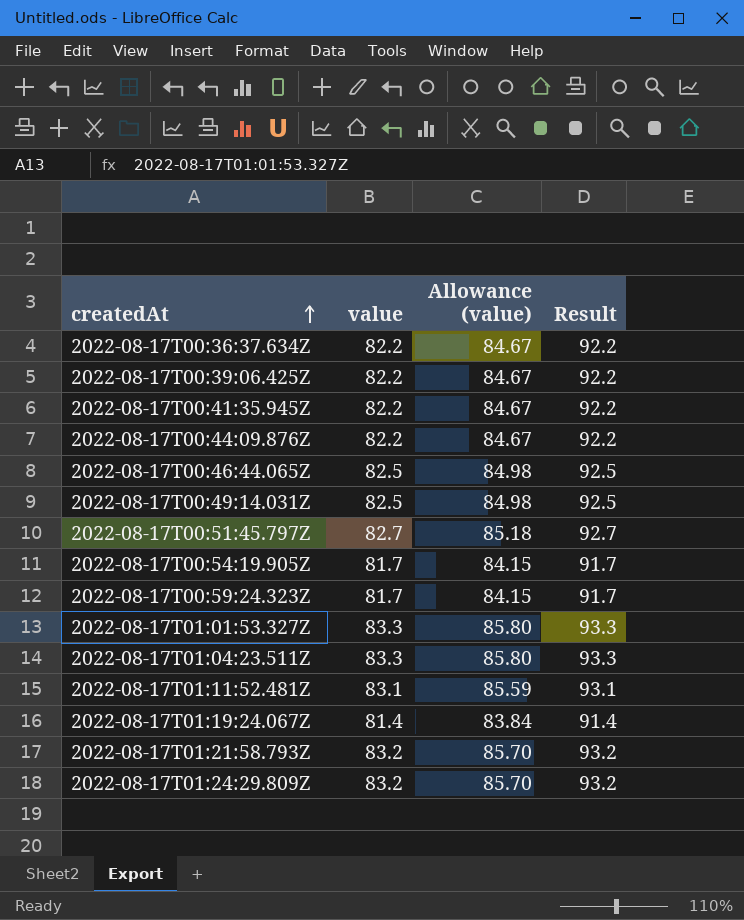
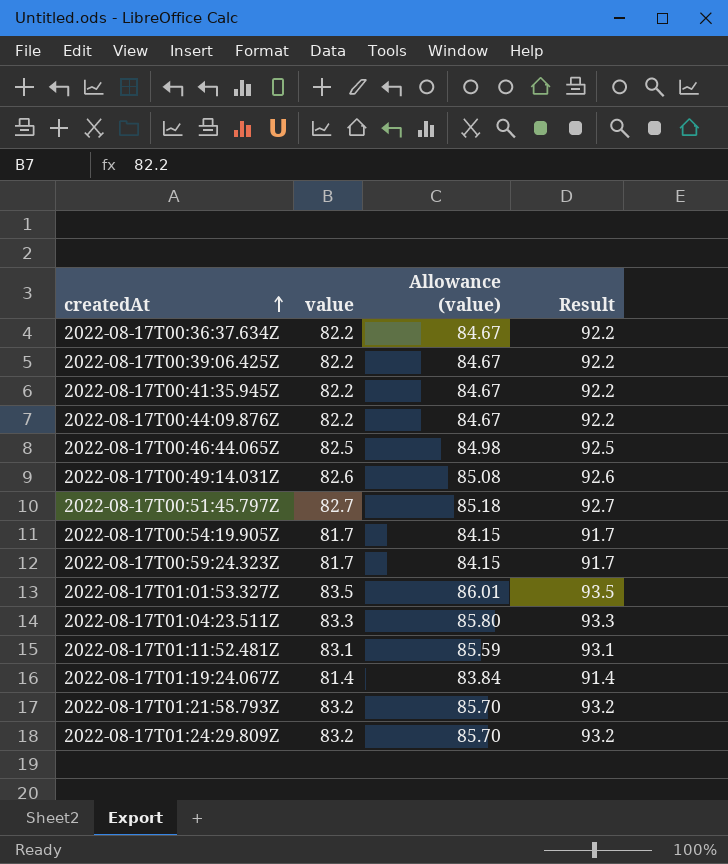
2022-08-17T00:49:14.031Z | value: 82.5 -> 82.6
2022-08-17T00:49:14.031Z | Allowance (value): 84.98 -> 85.08
2022-08-17T00:49:14.031Z | Result: 92.5 -> 92.6
2022-08-17T01:01:53.327Z | value: 83.3 -> 83.5
2022-08-17T01:01:53.327Z | Allowance (value): 85.80 -> 86.01
2022-08-17T01:01:53.327Z | Result: 93.3 -> 93.5

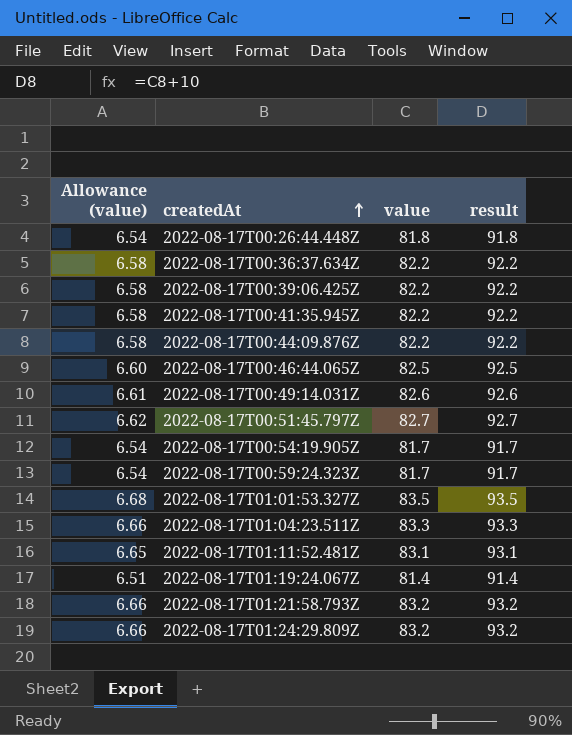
column Allowance (value) | formula: [value] * 1.03 -> [value] * 0.08
column Allowance (value) | position: 3 -> 1
column name: Result -> result
row 2022-08-17T00:26:44.448Z: none -> 6.54 | 81.8 | 91.8

